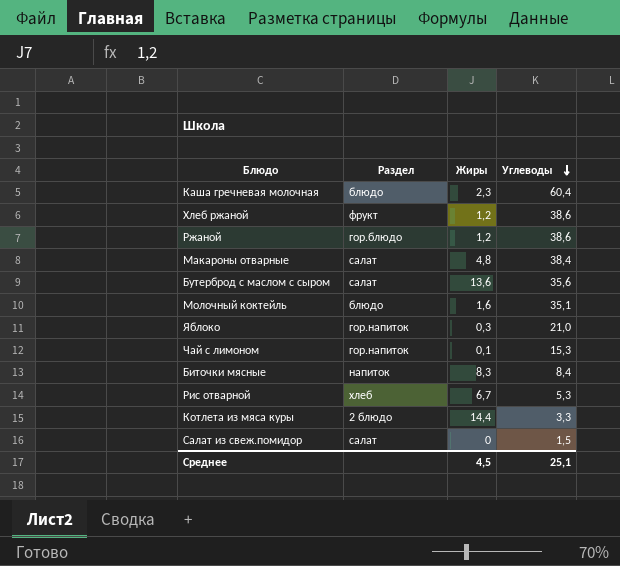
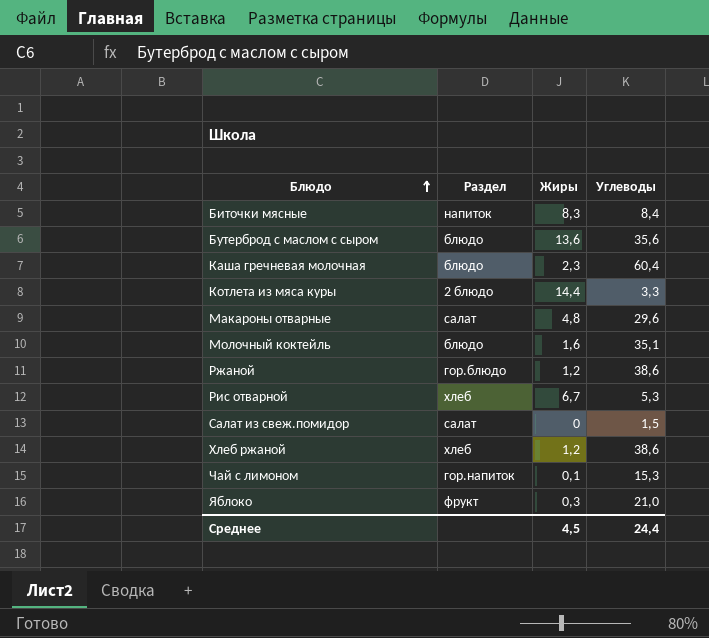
row order: Углеводы descending -> Блюдо ascending
Бутерброд с маслом с сыром | Раздел: салат -> блюдо
Макароны отварные | Углеводы: 38,4 -> 29,6
Хлеб ржаной | Раздел: фрукт -> хлеб
Яблоко | Раздел: гор.напиток -> фрукт
Среднее | Углеводы: 25,1 -> 24,4

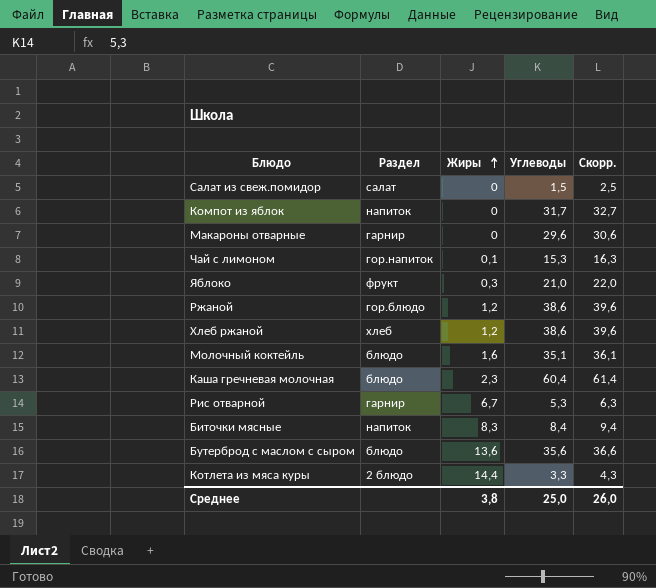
row order: Блюдо ascending -> Жиры ascending
column Скорр. | formula: none -> [Углеводы] + 1
row Компот из яблок: none -> напиток | 0 | 31,7 | 32,7
Макароны отварные | Раздел: салат -> гарнир
Макароны отварные | Жиры: 4,8 -> 0
Рис отварной | Раздел: хлеб -> гарнир
Среднее | Жиры: 4,5 -> 3,8
Среднее | Углеводы: 24,4 -> 25,0

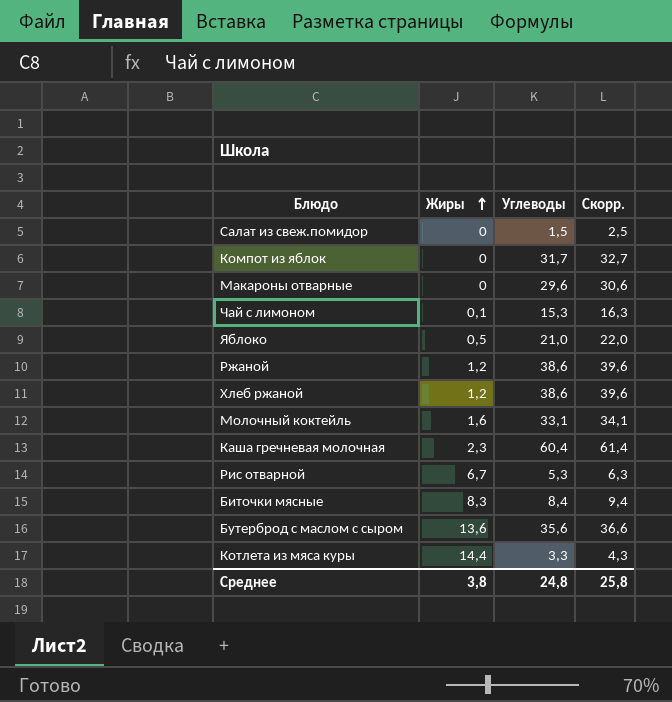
column Раздел | position: 2 -> none
Яблоко | Жиры: 0,3 -> 0,5
Молочный коктейль | Углеводы: 35,1 -> 33,1
Молочный коктейль | Скорр.: 36,1 -> 34,1
Среднее | Углеводы: 25,0 -> 24,8
Среднее | Скорр.: 26,0 -> 25,8

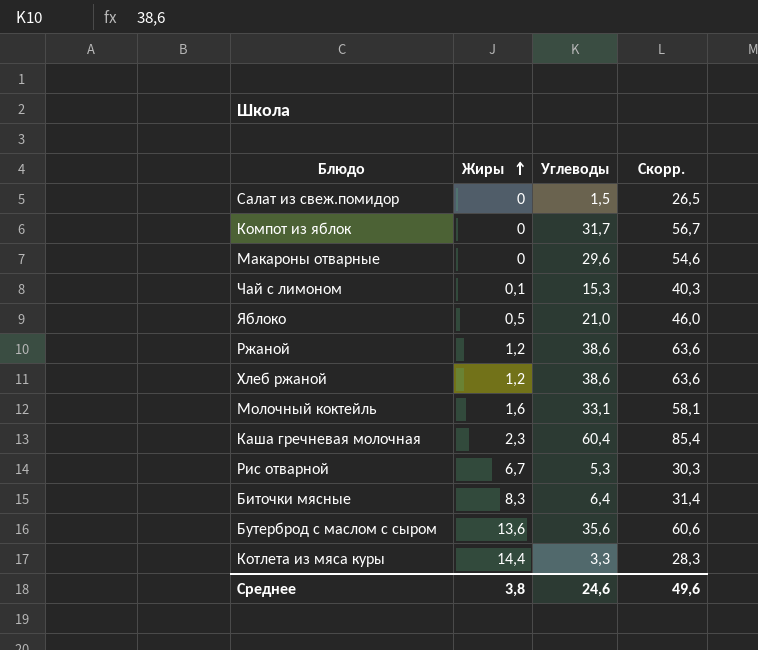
column Скорр. | formula: [Углеводы] + 1 -> [Углеводы] + 25
Биточки мясные | Углеводы: 8,4 -> 6,4
Среднее | Углеводы: 24,8 -> 24,6
Среднее | Скорр.: 25,8 -> 49,6

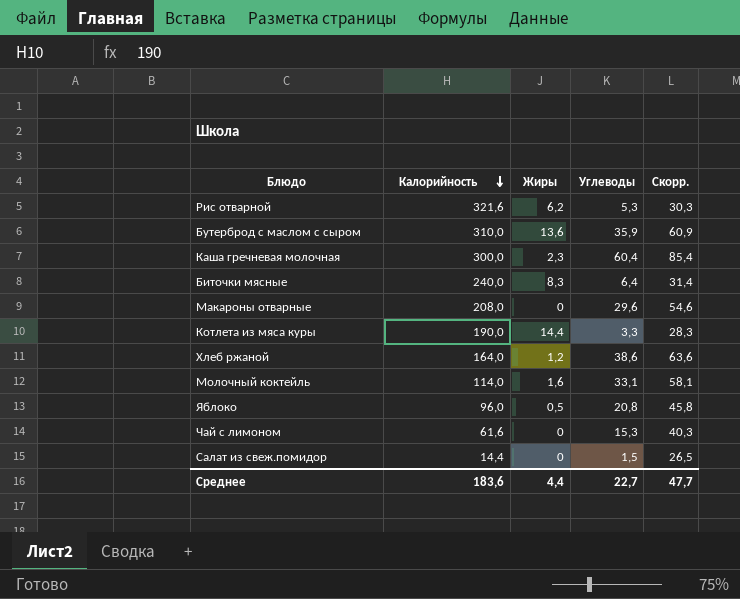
row order: Жиры ascending -> Калорийность descending
column Калорийность | position: none -> 2
row Компот из яблок: 0 | 31,7 | 56,7 -> none
row Ржаной: 1,2 | 38,6 | 63,6 -> none
Рис отварной | Жиры: 6,7 -> 6,2
Бутерброд с маслом с сыром | Углеводы: 35,6 -> 35,9
Бутерброд с маслом с сыром | Скорр.: 60,6 -> 60,9
Яблоко | Углеводы: 21,0 -> 20,8
Яблоко | Скорр.: 46,0 -> 45,8
Чай с лимоном | Жиры: 0,1 -> 0
Среднее | Жиры: 3,8 -> 4,4
Среднее | Углеводы: 24,6 -> 22,7
Среднее | Скорр.: 49,6 -> 47,7

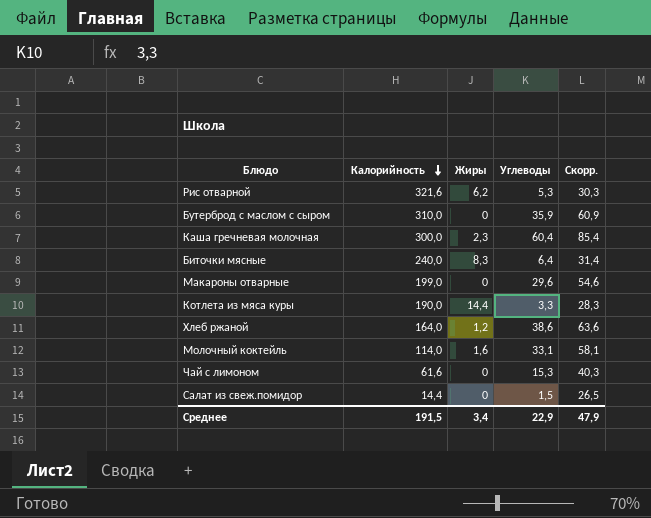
row Яблоко: 96,0 | 0,5 | 20,8 | 45,8 -> none
Бутерброд с маслом с сыром | Жиры: 13,6 -> 0
Макароны отварные | Калорийность: 208,0 -> 199,0
Среднее | Калорийность: 183,6 -> 191,5
Среднее | Жиры: 4,4 -> 3,4
Среднее | Углеводы: 22,7 -> 22,9
Среднее | Скорр.: 47,7 -> 47,9

